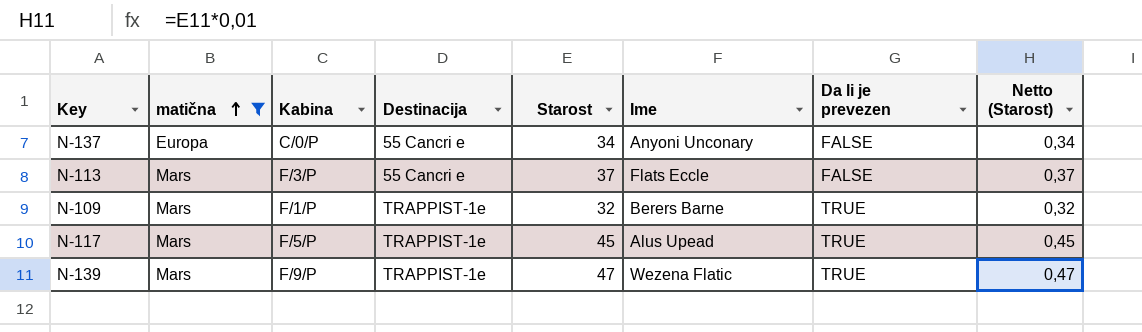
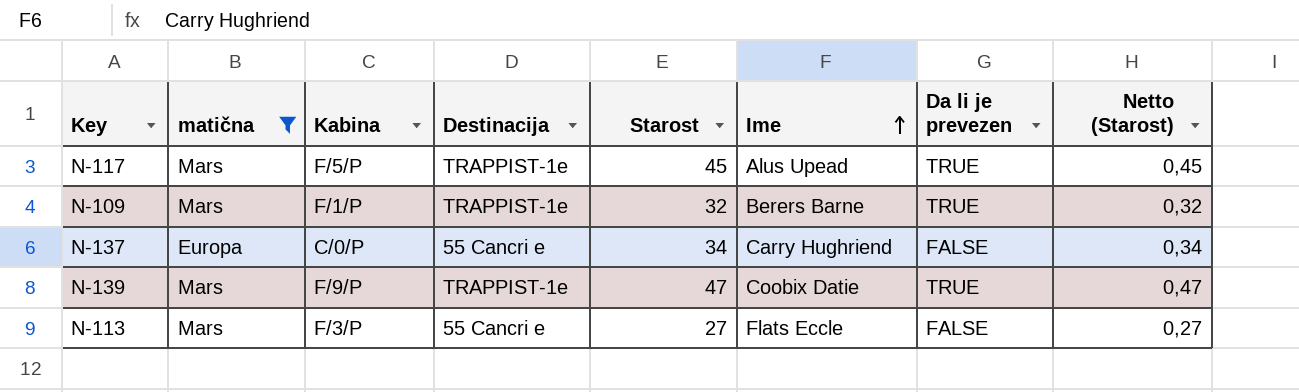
row order: matična ascending -> Ime ascending
N-137 | Ime: Anyoni Unconary -> Carry Hughriend
N-139 | Ime: Wezena Flatic -> Coobix Datie
N-113 | Starost: 37 -> 27
N-113 | Netto (Starost): 0,37 -> 0,27

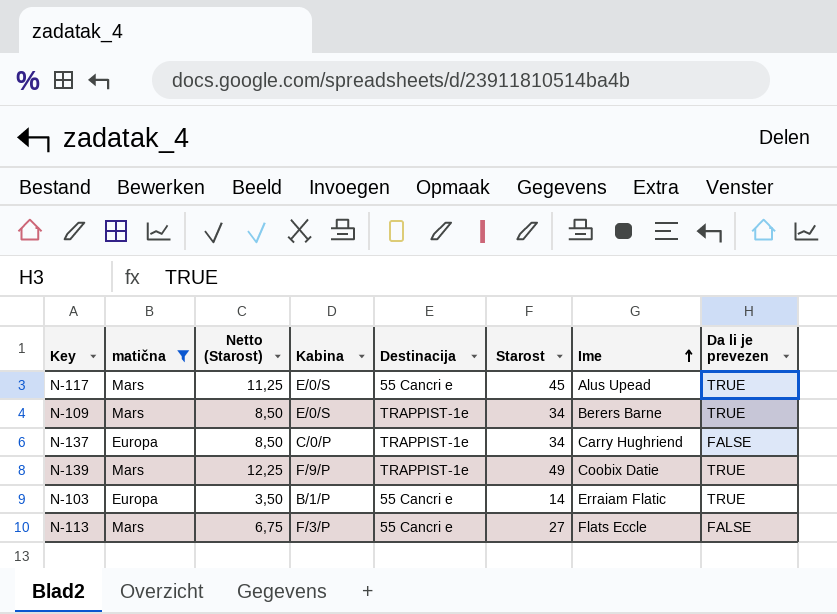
column Netto (Starost) | formula: [Starost] * 0,01 -> [Starost] * 0,25
column Netto (Starost) | position: 8 -> 3
N-117 | Kabina: F/5/P -> E/0/S
N-117 | Destinacija: TRAPPIST-1e -> 55 Cancri e
N-109 | Kabina: F/1/P -> E/0/S
N-109 | Starost: 32 -> 34
N-137 | Destinacija: 55 Cancri e -> TRAPPIST-1e
N-139 | Starost: 47 -> 49
row N-103: none -> Europa | 3,50 | B/1/P | 55 Cancri e | 14 | Erraiam Flatic | TRUE

